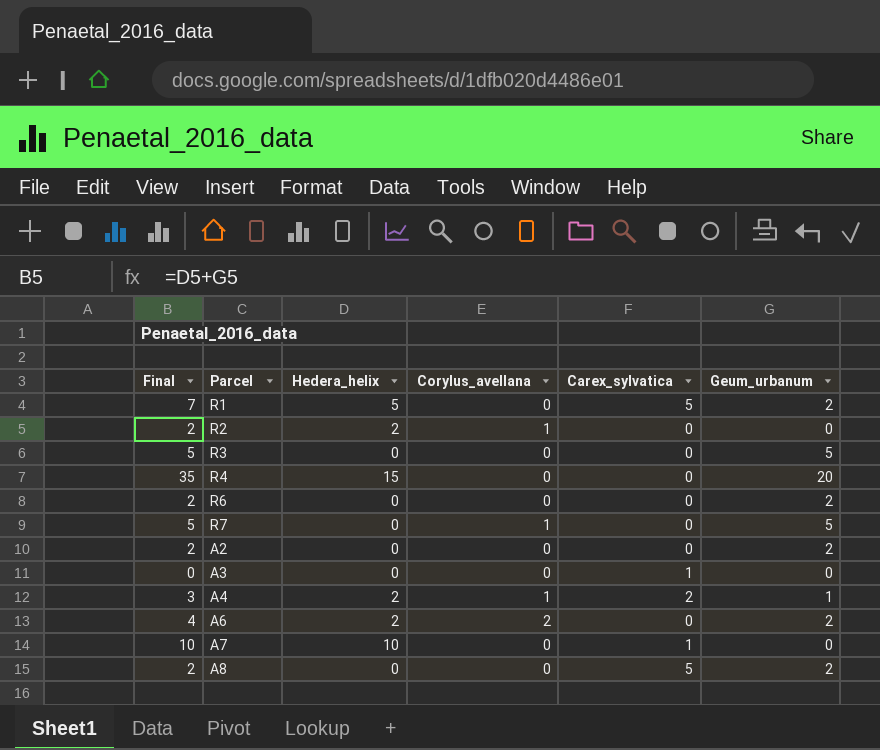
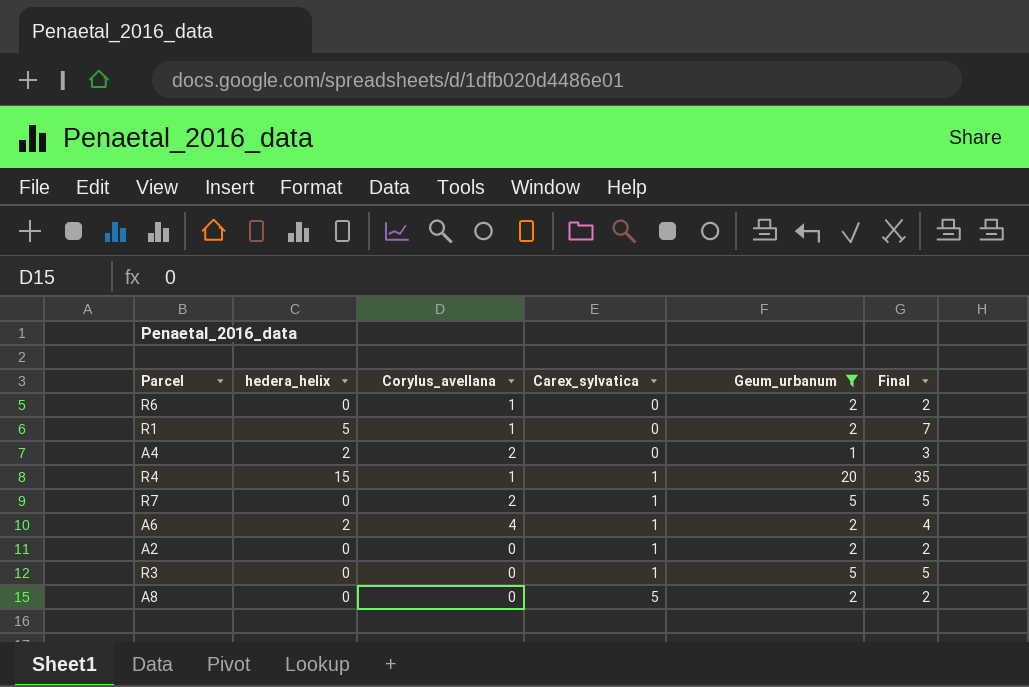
filter: none -> Geum_urbanum != 0
row order: none -> Carex_sylvatica ascending
column name: Hedera_helix -> hedera_helix
column Final | position: 1 -> 6
R6 | Corylus_avellana: 0 -> 1
R1 | Corylus_avellana: 0 -> 1
R1 | Carex_sylvatica: 5 -> 0
A4 | Corylus_avellana: 1 -> 2
A4 | Carex_sylvatica: 2 -> 0
R4 | Corylus_avellana: 0 -> 1
R4 | Carex_sylvatica: 0 -> 1
R7 | Corylus_avellana: 1 -> 2
R7 | Carex_sylvatica: 0 -> 1
A6 | Corylus_avellana: 2 -> 4
A6 | Carex_sylvatica: 0 -> 1
A2 | Carex_sylvatica: 0 -> 1
R3 | Carex_sylvatica: 0 -> 1

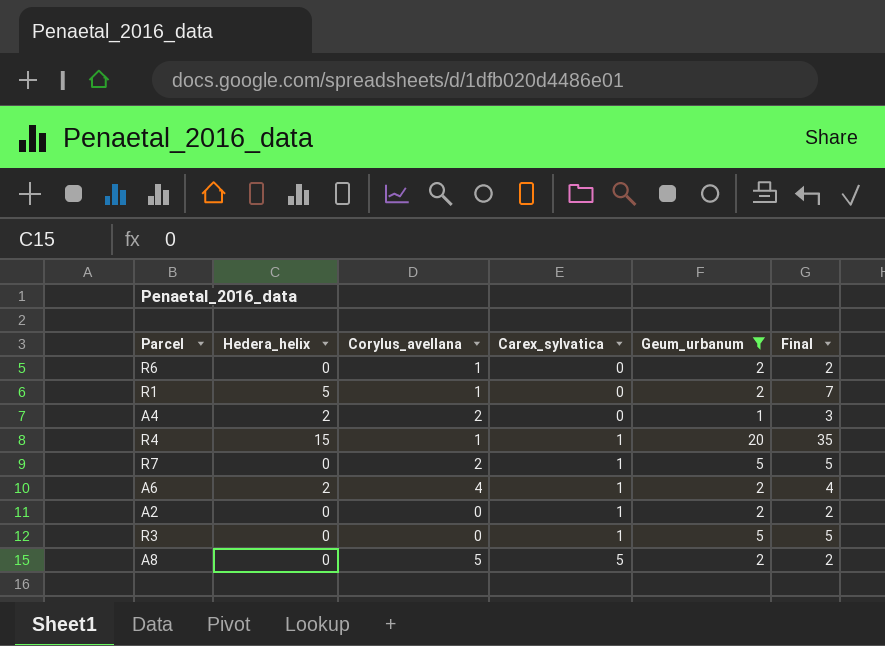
column name: hedera_helix -> Hedera_helix
A8 | Corylus_avellana: 0 -> 5

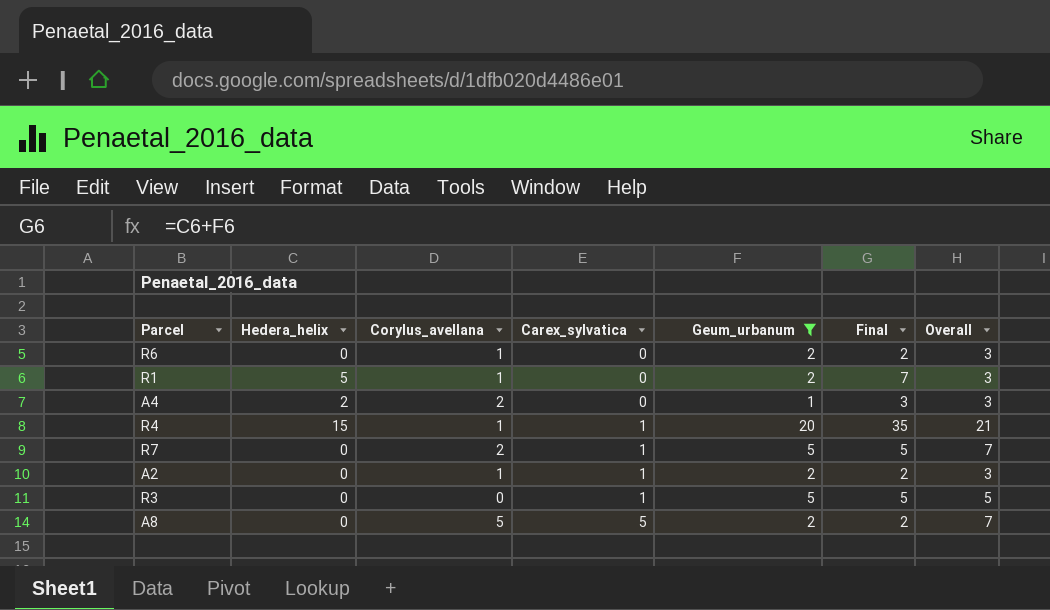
column Overall | formula: none -> [Corylus_avellana] + [Geum_urbanum]
row A6: 2 | 4 | 1 | 2 | 4 -> none
A2 | Corylus_avellana: 0 -> 1

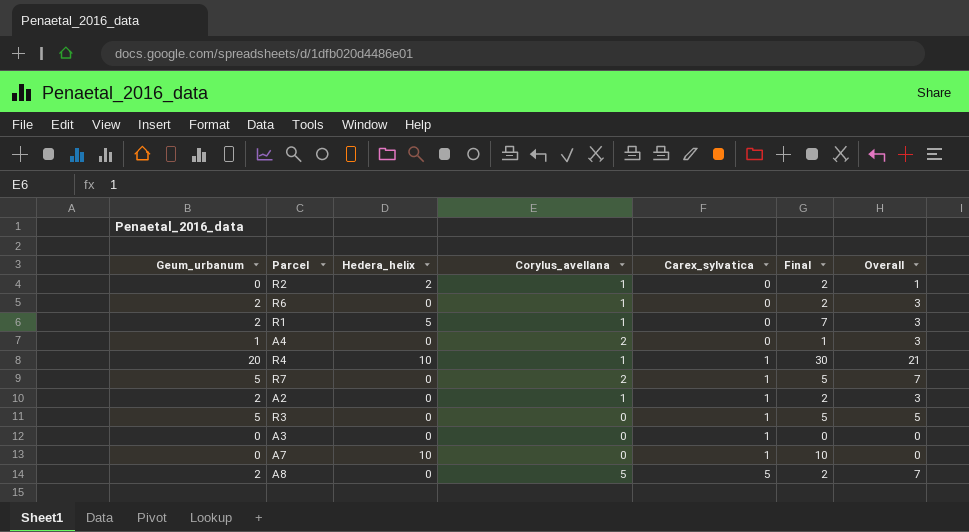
filter: Geum_urbanum != 0 -> none
column Geum_urbanum | position: 5 -> 1
A4 | Hedera_helix: 2 -> 0
A4 | Final: 3 -> 1
R4 | Hedera_helix: 15 -> 10
R4 | Final: 35 -> 30

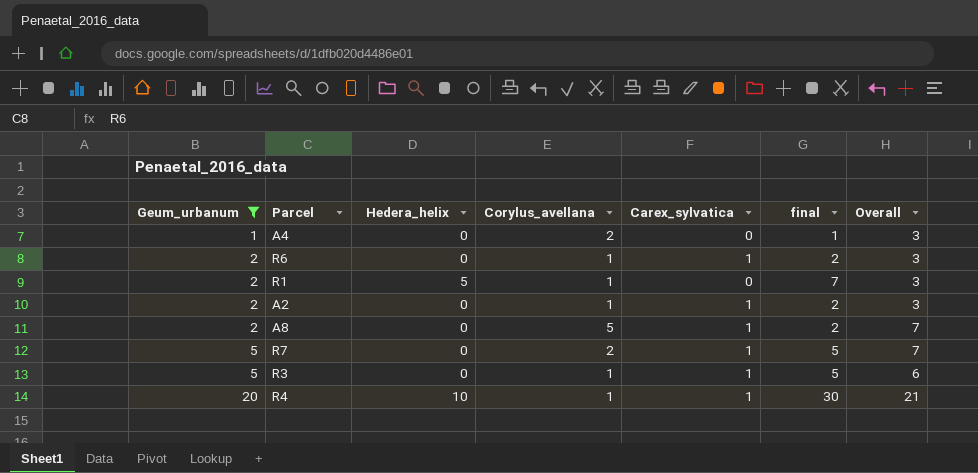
filter: none -> Geum_urbanum != 0
row order: Carex_sylvatica ascending -> Geum_urbanum ascending
column name: Final -> final
R6 | Carex_sylvatica: 0 -> 1
A8 | Carex_sylvatica: 5 -> 1
R3 | Corylus_avellana: 0 -> 1
R3 | Overall: 5 -> 6

